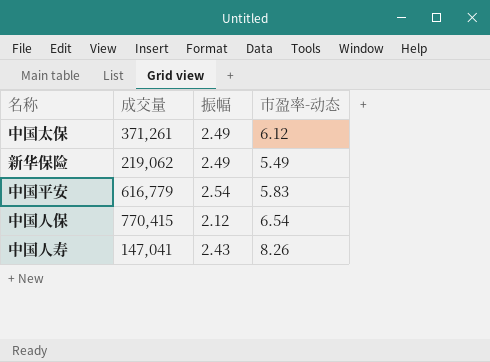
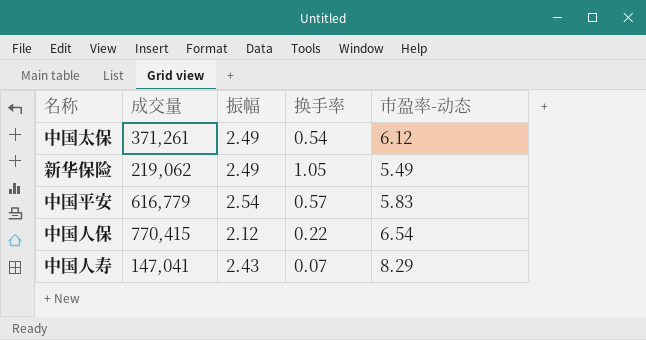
column 换手率 | position: none -> 4
中国人寿 | 市盈率-动态: 8.26 -> 8.29

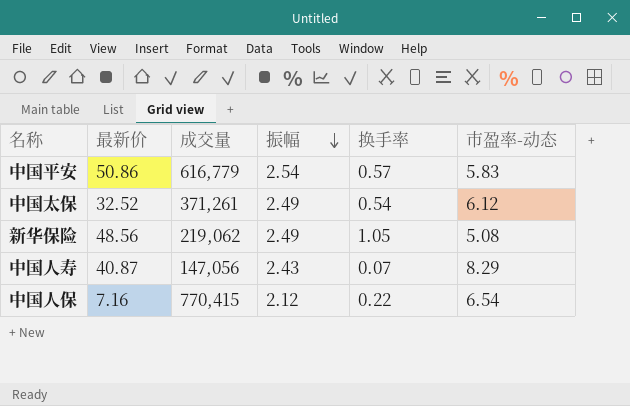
row order: none -> 振幅 descending
column 最新价 | position: none -> 2
新华保险 | 市盈率-动态: 5.49 -> 5.08
中国人寿 | 成交量: 147,041 -> 147,056

